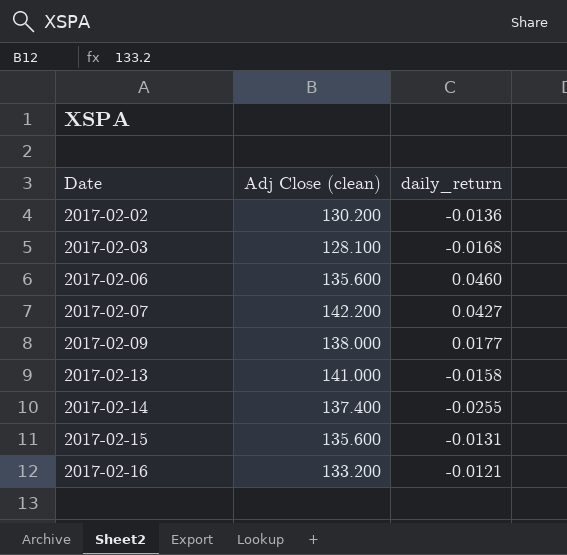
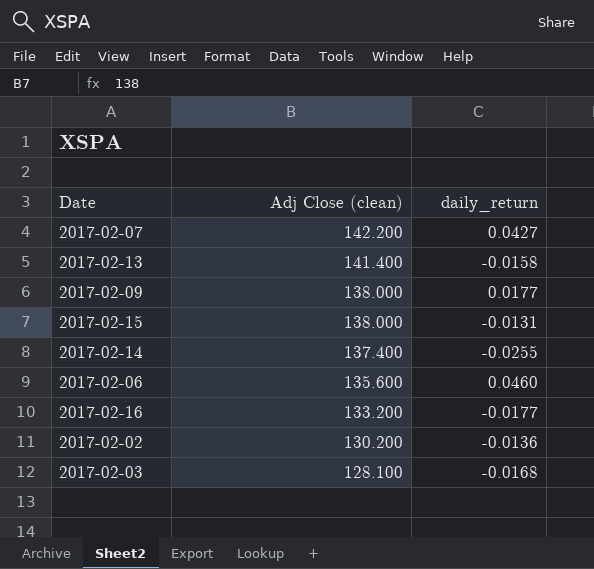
row order: Date ascending -> Adj Close (clean) descending
2017-02-13 | Adj Close (clean): 141.000 -> 141.400
2017-02-15 | Adj Close (clean): 135.600 -> 138.000
2017-02-16 | daily_return: -0.0121 -> -0.0177

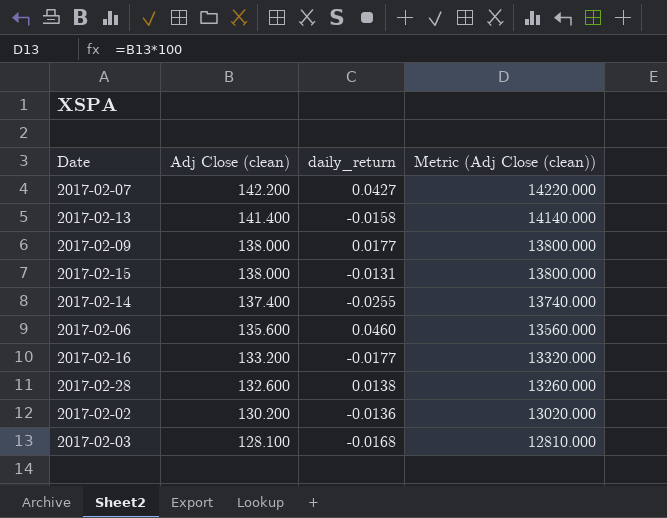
column Metric (Adj Close (clean)) | formula: none -> [Adj Close (clean)] * 100
row 2017-02-28: none -> 132.600 | 0.0138 | 13260.000

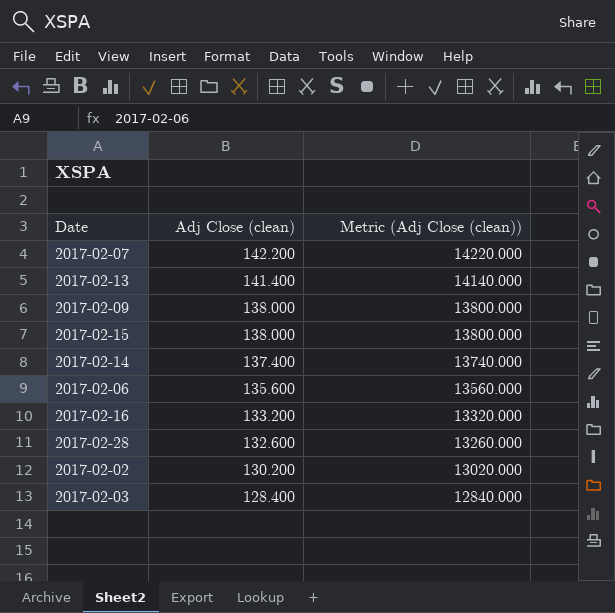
column daily_return | position: 3 -> none
2017-02-03 | Adj Close (clean): 128.100 -> 128.400
2017-02-03 | Metric (Adj Close (clean)): 12810.000 -> 12840.000

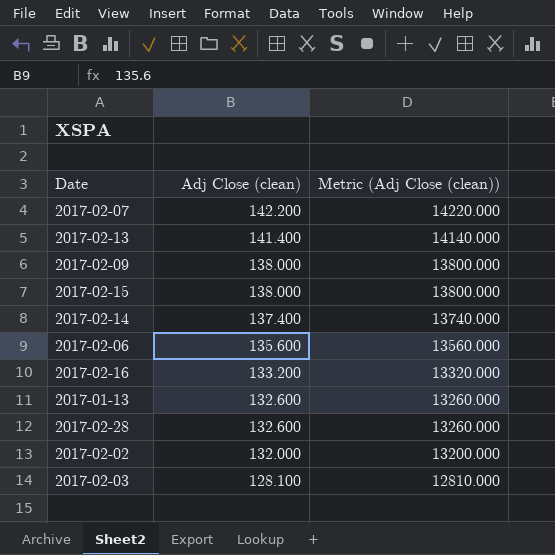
row 2017-01-13: none -> 132.600 | 13260.000
2017-02-02 | Adj Close (clean): 130.200 -> 132.000
2017-02-02 | Metric (Adj Close (clean)): 13020.000 -> 13200.000
2017-02-03 | Adj Close (clean): 128.400 -> 128.100
2017-02-03 | Metric (Adj Close (clean)): 12840.000 -> 12810.000

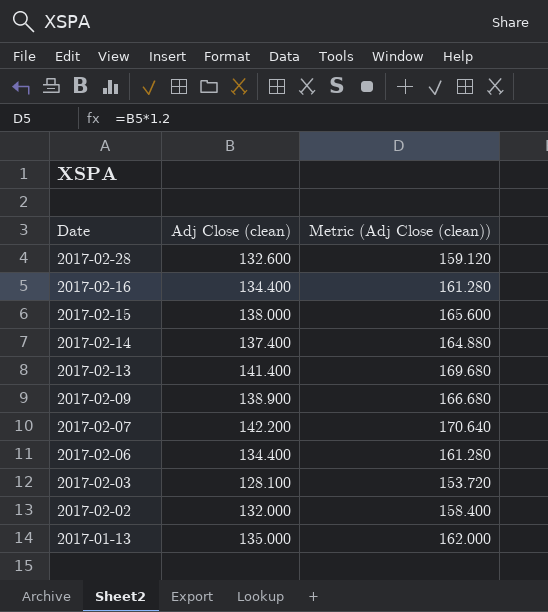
row order: Adj Close (clean) descending -> Date descending
column Metric (Adj Close (clean)) | formula: [Adj Close (clean)] * 100 -> [Adj Close (clean)] * 1.2
2017-02-16 | Adj Close (clean): 133.200 -> 134.400
2017-02-09 | Adj Close (clean): 138.000 -> 138.900
2017-02-06 | Adj Close (clean): 135.600 -> 134.400
2017-01-13 | Adj Close (clean): 132.600 -> 135.000

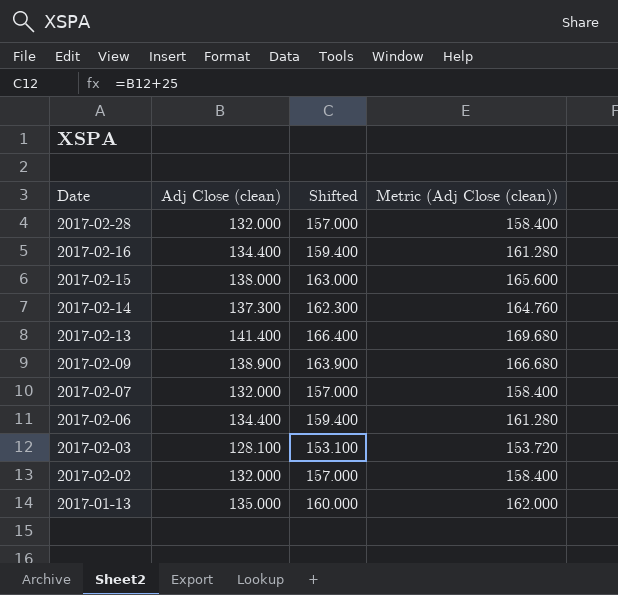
column Shifted | formula: none -> [Adj Close (clean)] + 25
2017-02-28 | Adj Close (clean): 132.600 -> 132.000
2017-02-28 | Metric (Adj Close (clean)): 159.120 -> 158.400
2017-02-14 | Adj Close (clean): 137.400 -> 137.300
2017-02-14 | Metric (Adj Close (clean)): 164.880 -> 164.760
2017-02-07 | Adj Close (clean): 142.200 -> 132.000
2017-02-07 | Metric (Adj Close (clean)): 170.640 -> 158.400

